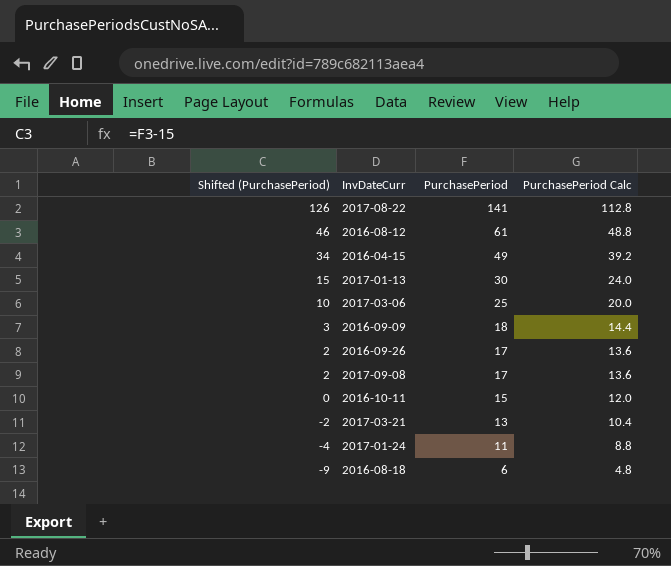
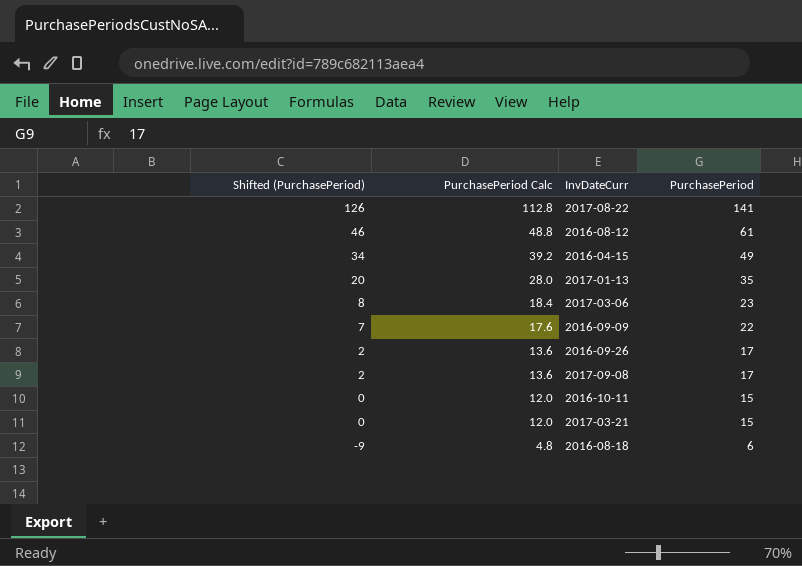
column PurchasePeriod Calc | position: 4 -> 2
row 2017-01-24: -4 | 11 | 8.8 -> none
2017-01-13 | Shifted (PurchasePeriod): 15 -> 20
2017-01-13 | PurchasePeriod Calc: 24.0 -> 28.0
2017-01-13 | PurchasePeriod: 30 -> 35
2017-03-06 | Shifted (PurchasePeriod): 10 -> 8
2017-03-06 | PurchasePeriod Calc: 20.0 -> 18.4
2017-03-06 | PurchasePeriod: 25 -> 23
2016-09-09 | Shifted (PurchasePeriod): 3 -> 7
2016-09-09 | PurchasePeriod Calc: 14.4 -> 17.6
2016-09-09 | PurchasePeriod: 18 -> 22
2017-03-21 | Shifted (PurchasePeriod): -2 -> 0
2017-03-21 | PurchasePeriod Calc: 10.4 -> 12.0
2017-03-21 | PurchasePeriod: 13 -> 15

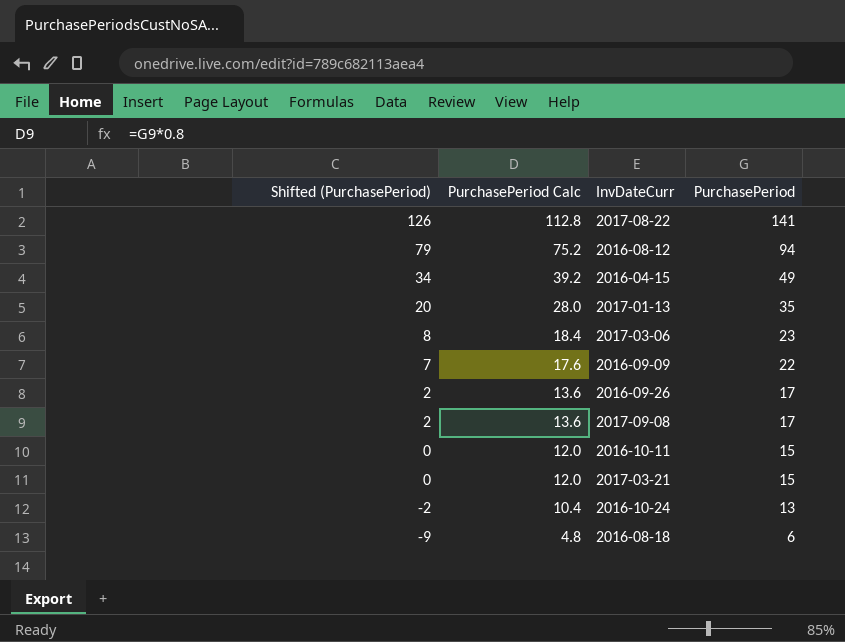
2016-08-12 | Shifted (PurchasePeriod): 46 -> 79
2016-08-12 | PurchasePeriod Calc: 48.8 -> 75.2
2016-08-12 | PurchasePeriod: 61 -> 94
row 2016-10-24: none -> -2 | 10.4 | 13

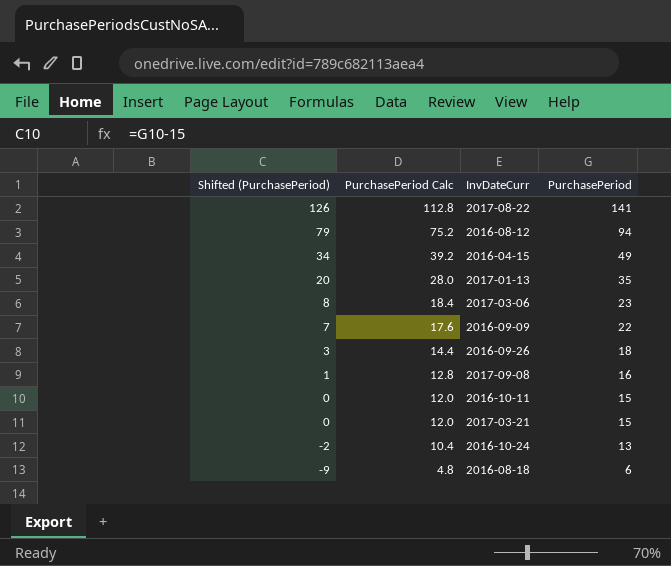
2016-09-26 | Shifted (PurchasePeriod): 2 -> 3
2016-09-26 | PurchasePeriod Calc: 13.6 -> 14.4
2016-09-26 | PurchasePeriod: 17 -> 18
2017-09-08 | Shifted (PurchasePeriod): 2 -> 1
2017-09-08 | PurchasePeriod Calc: 13.6 -> 12.8
2017-09-08 | PurchasePeriod: 17 -> 16

